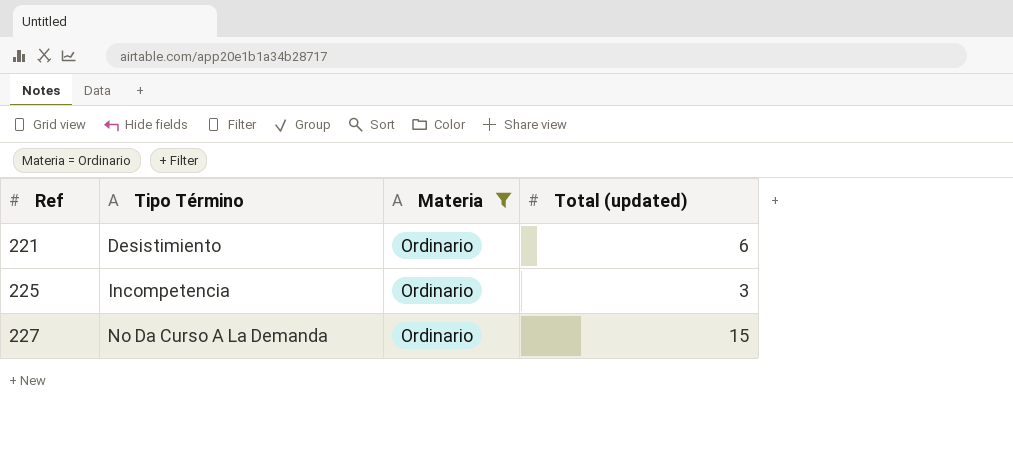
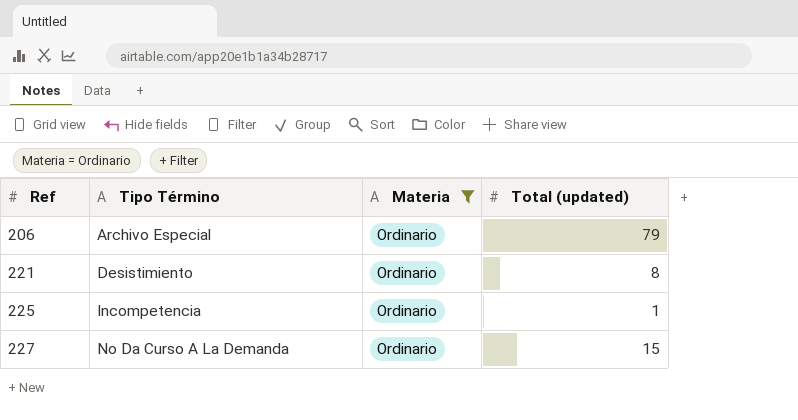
row 206: none -> Archivo Especial | Ordinario | 79
221 | Total (updated): 6 -> 8
225 | Total (updated): 3 -> 1

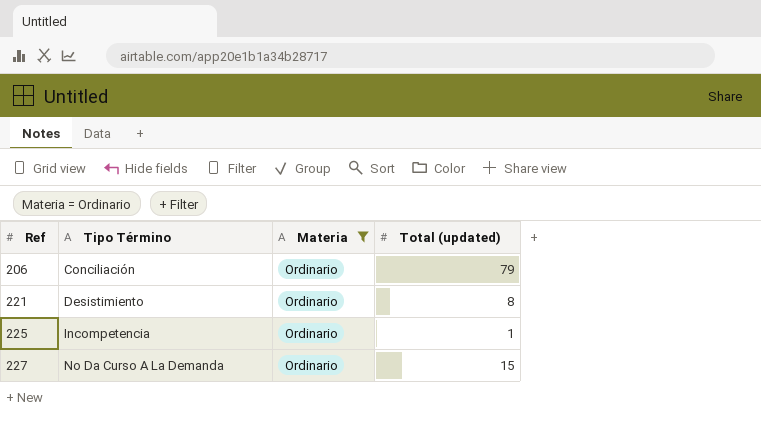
206 | Tipo Término: Archivo Especial -> Conciliación

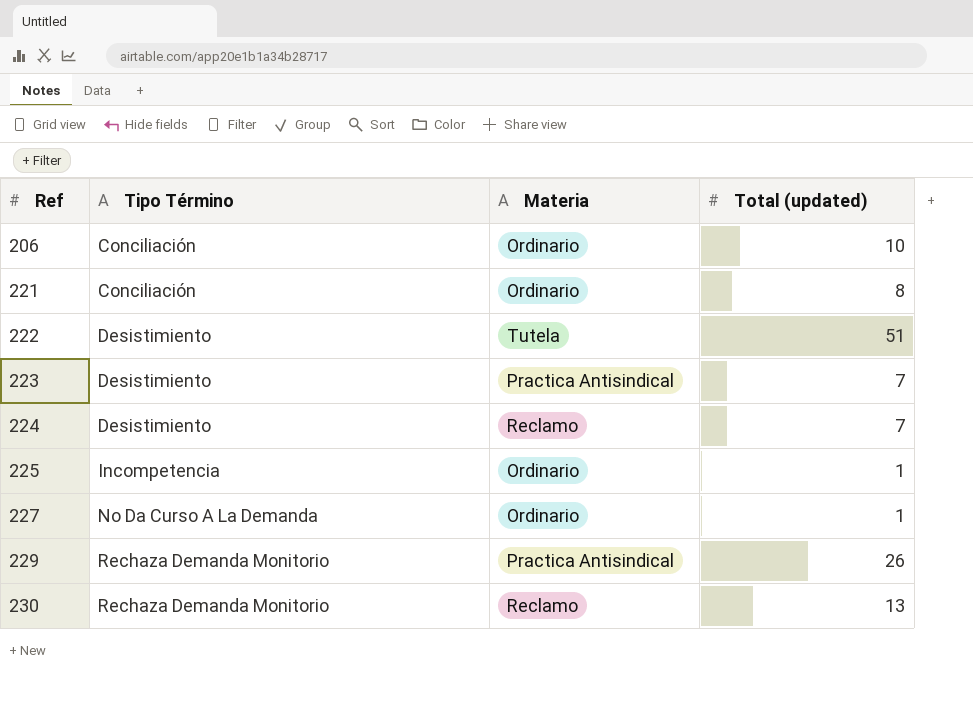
filter: Materia = Ordinario -> none
206 | Total (updated): 79 -> 10
221 | Tipo Término: Desistimiento -> Conciliación
227 | Total (updated): 15 -> 1

